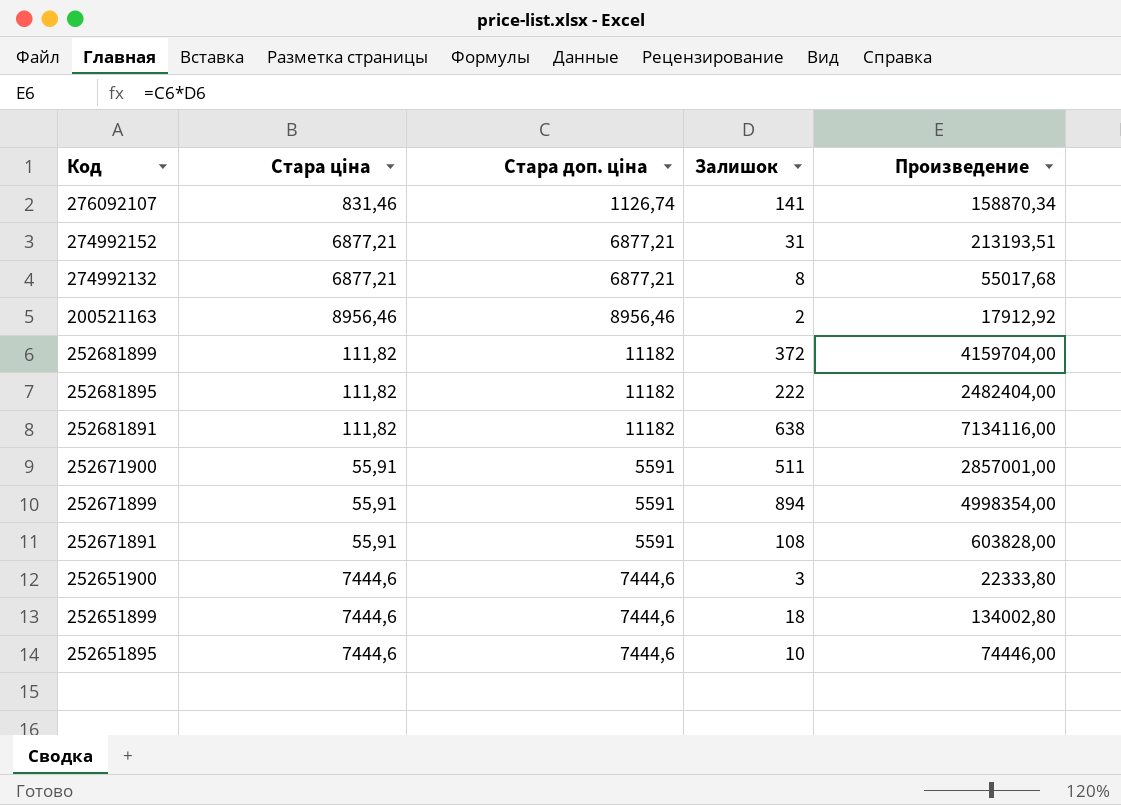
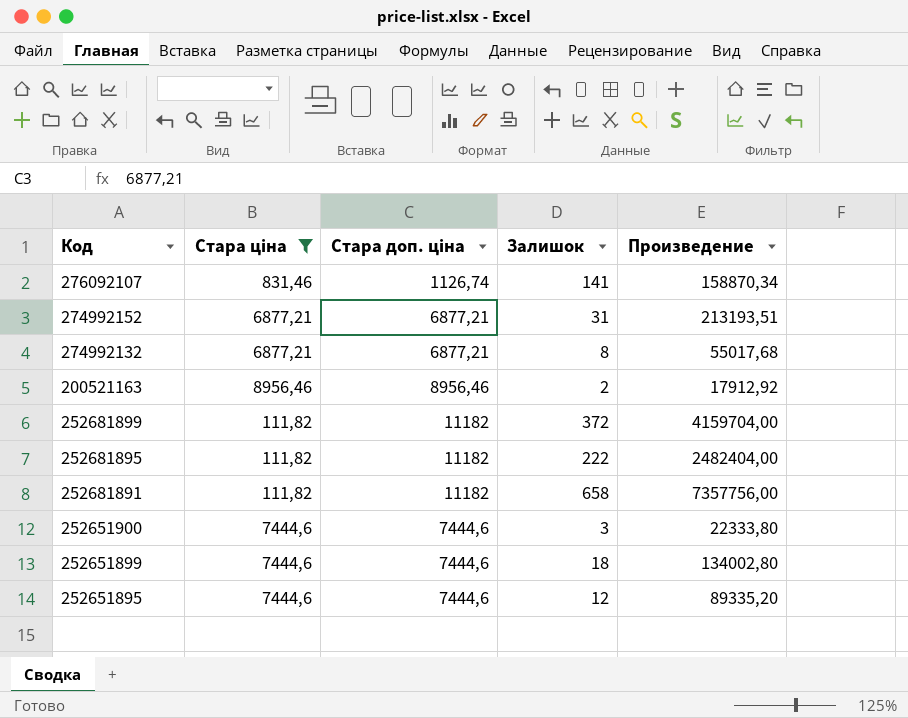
filter: none -> Стара ціна != 55,91
252681891 | Залишок: 638 -> 658
252681891 | Произведение: 7134116,00 -> 7357756,00
252651895 | Залишок: 10 -> 12
252651895 | Произведение: 74446,00 -> 89335,20

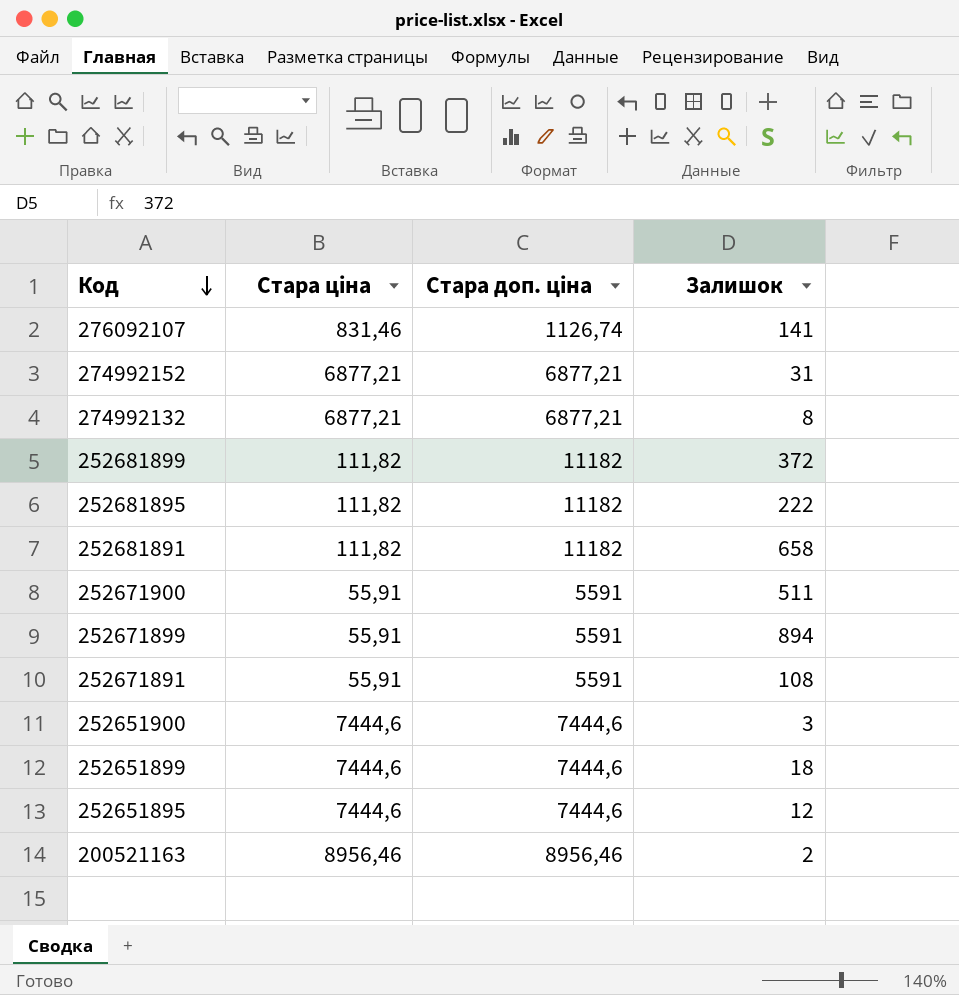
filter: Стара ціна != 55,91 -> none
row order: none -> Код descending
column Произведение | formula: [Стара доп. ціна] * [Залишок] -> none

